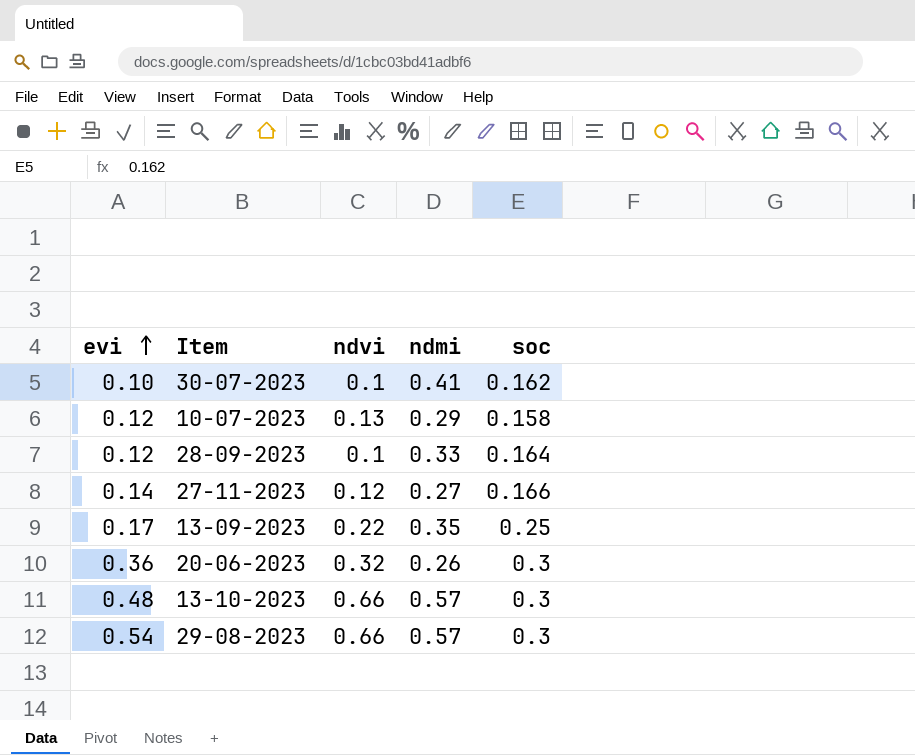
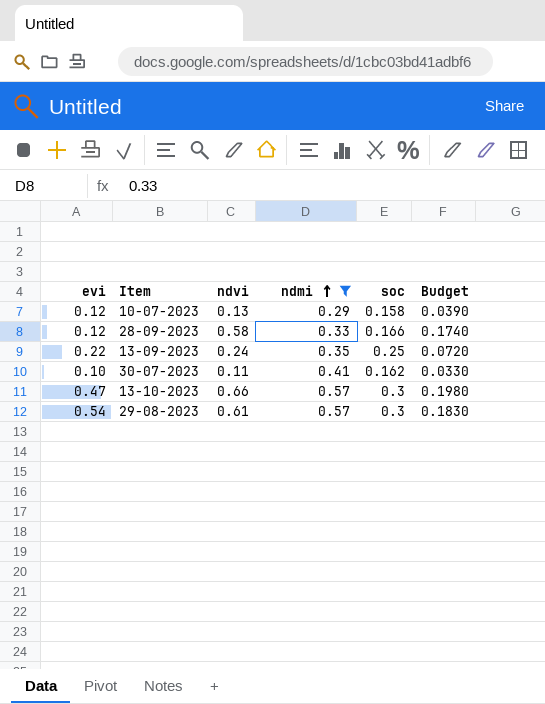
filter: none -> ndmi >= 0.29
row order: evi ascending -> ndmi ascending
column Budget | formula: none -> [ndvi] * 0.3
28-09-2023 | ndvi: 0.1 -> 0.58
28-09-2023 | soc: 0.164 -> 0.166
13-09-2023 | evi: 0.17 -> 0.22
13-09-2023 | ndvi: 0.22 -> 0.24
30-07-2023 | ndvi: 0.1 -> 0.11
13-10-2023 | evi: 0.48 -> 0.47
29-08-2023 | ndvi: 0.66 -> 0.61

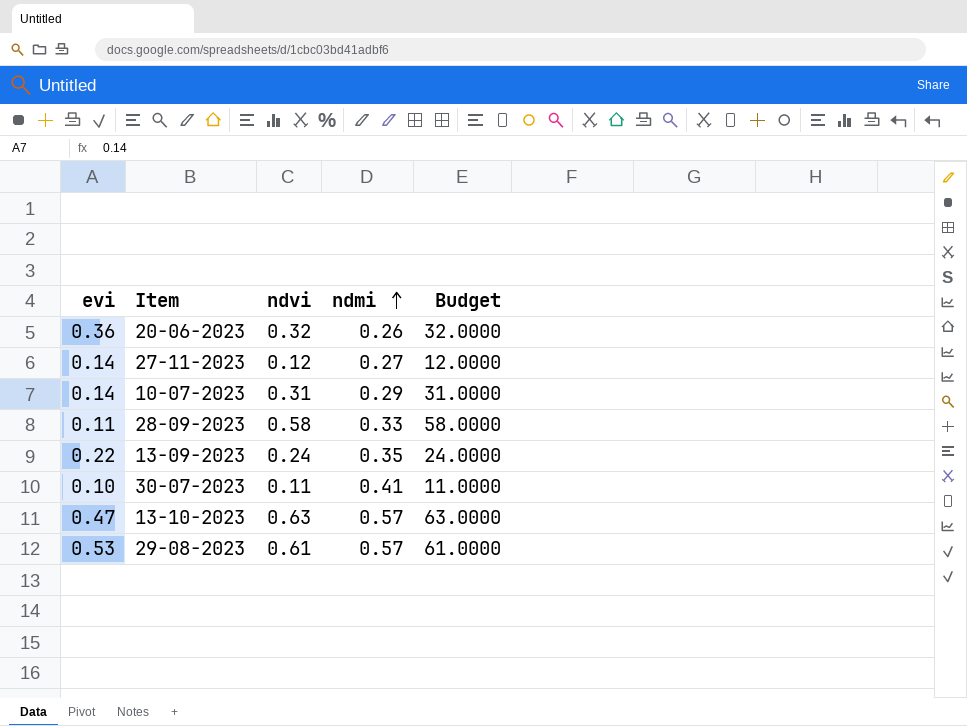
filter: ndmi >= 0.29 -> none
column soc | position: 5 -> none
column Budget | formula: [ndvi] * 0.3 -> [ndvi] * 100
10-07-2023 | evi: 0.12 -> 0.14
10-07-2023 | ndvi: 0.13 -> 0.31
28-09-2023 | evi: 0.12 -> 0.11
13-10-2023 | ndvi: 0.66 -> 0.63
29-08-2023 | evi: 0.54 -> 0.53

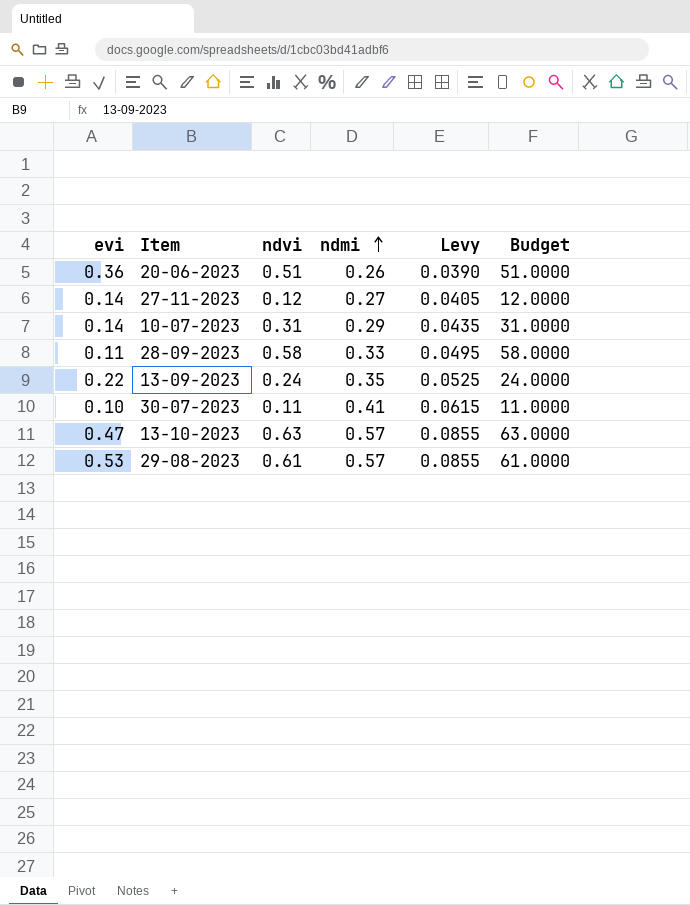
column Levy | formula: none -> [ndmi] * 0.15
20-06-2023 | ndvi: 0.32 -> 0.51
20-06-2023 | Budget: 32.0000 -> 51.0000

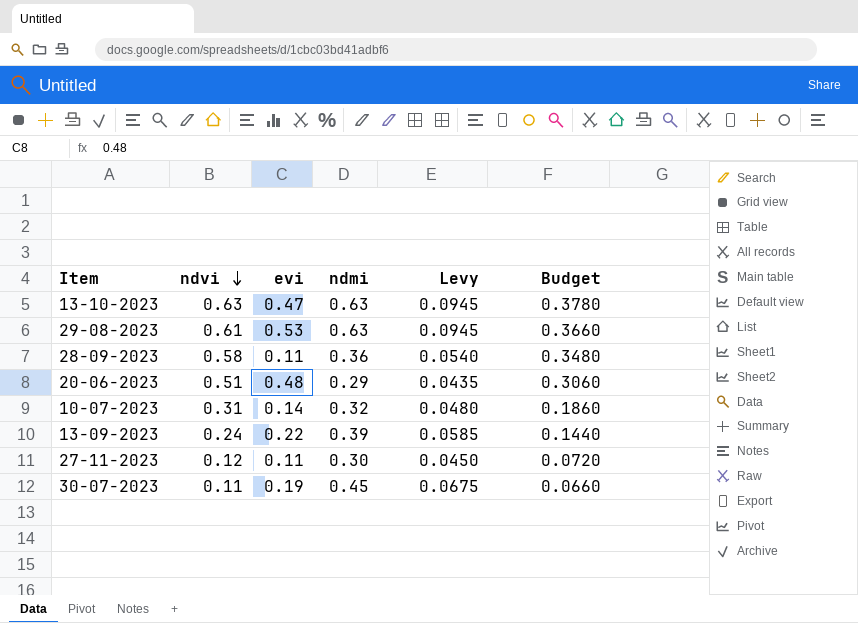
row order: ndmi ascending -> ndvi descending
column evi | position: 1 -> 3
column Budget | formula: [ndvi] * 100 -> [ndvi] * 0.6
13-10-2023 | ndmi: 0.57 -> 0.63
13-10-2023 | Levy: 0.0855 -> 0.0945
29-08-2023 | ndmi: 0.57 -> 0.63
29-08-2023 | Levy: 0.0855 -> 0.0945
28-09-2023 | ndmi: 0.33 -> 0.36
28-09-2023 | Levy: 0.0495 -> 0.0540
20-06-2023 | evi: 0.36 -> 0.48
20-06-2023 | ndmi: 0.26 -> 0.29
20-06-2023 | Levy: 0.0390 -> 0.0435
10-07-2023 | ndmi: 0.29 -> 0.32
10-07-2023 | Levy: 0.0435 -> 0.0480
13-09-2023 | ndmi: 0.35 -> 0.39
13-09-2023 | Levy: 0.0525 -> 0.0585
27-11-2023 | evi: 0.14 -> 0.11
27-11-2023 | ndmi: 0.27 -> 0.30
27-11-2023 | Levy: 0.0405 -> 0.0450
30-07-2023 | evi: 0.10 -> 0.19
30-07-2023 | ndmi: 0.41 -> 0.45
30-07-2023 | Levy: 0.0615 -> 0.0675

